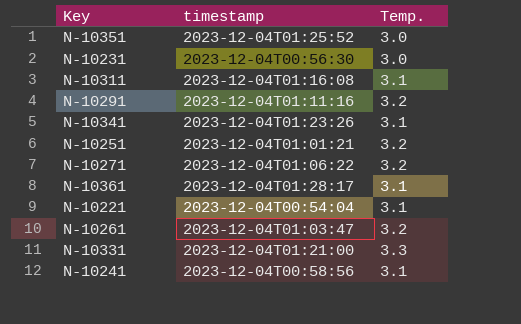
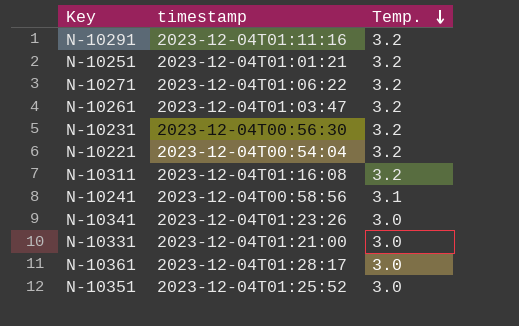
row order: none -> Temp. descending
N-10231 | Temp.: 3.0 -> 3.2
N-10221 | Temp.: 3.1 -> 3.2
N-10311 | Temp.: 3.1 -> 3.2
N-10341 | Temp.: 3.1 -> 3.0
N-10331 | Temp.: 3.3 -> 3.0
N-10361 | Temp.: 3.1 -> 3.0

